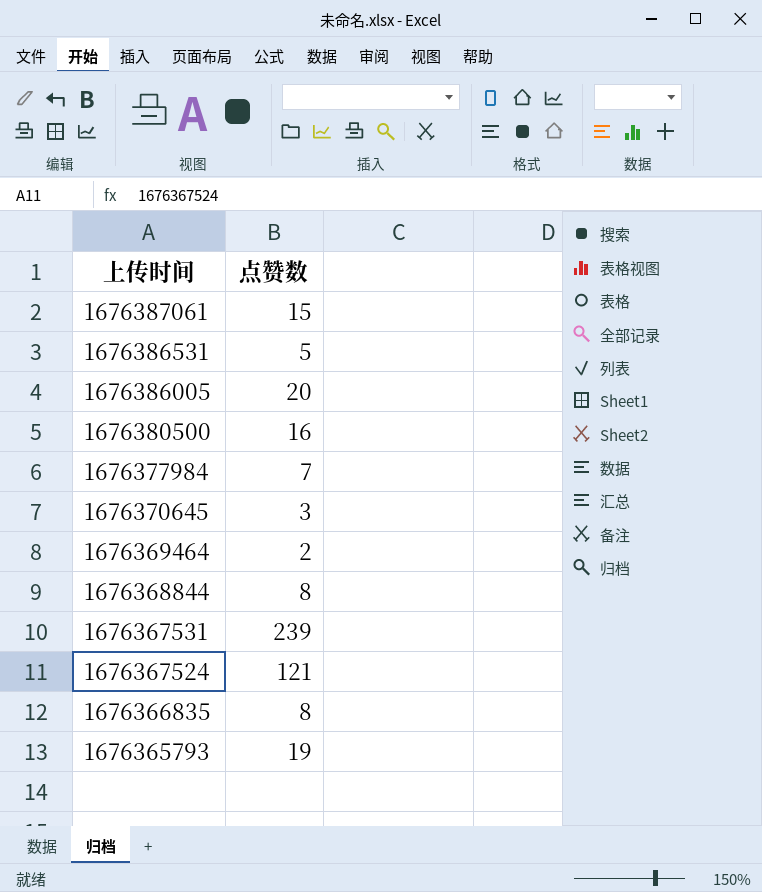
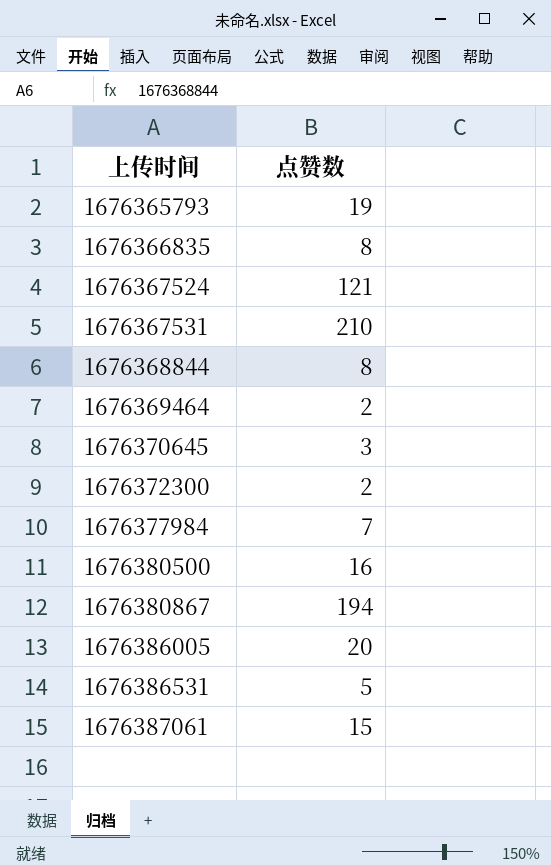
row order: 上传时间 descending -> 上传时间 ascending
1676367531 | 点赞数: 239 -> 210
row 1676372300: none -> 2
row 1676380867: none -> 194

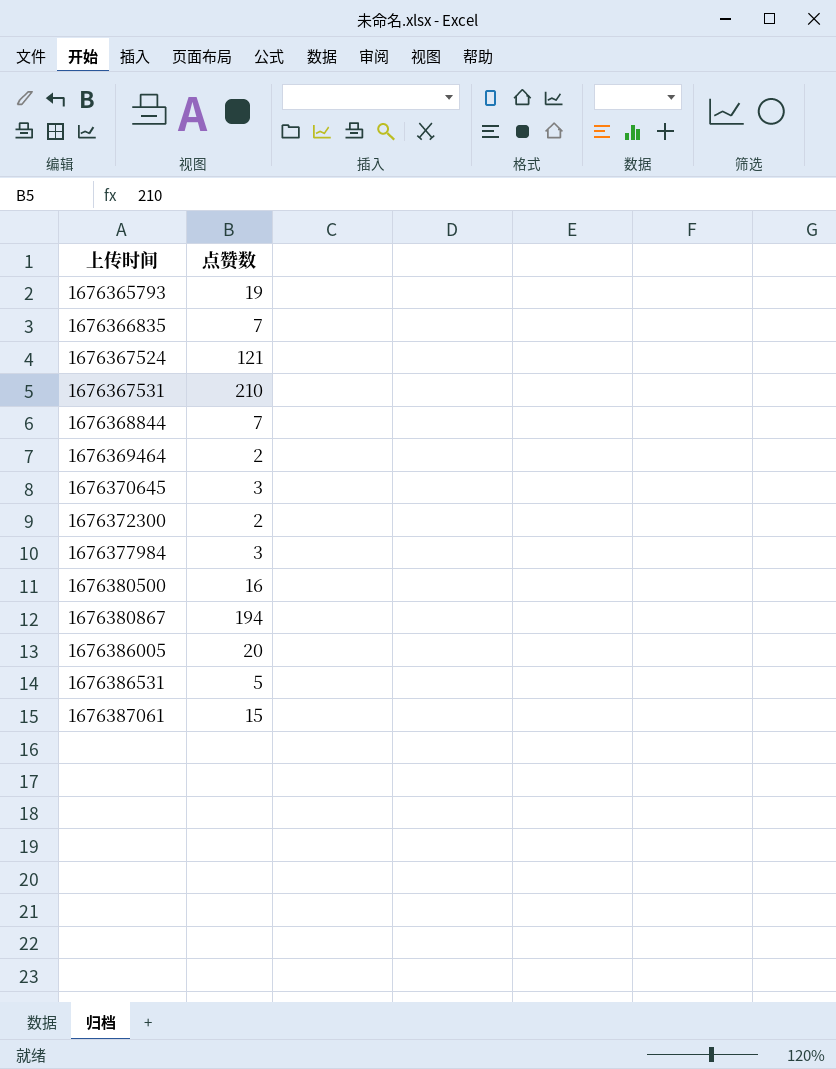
1676366835 | 点赞数: 8 -> 7
1676368844 | 点赞数: 8 -> 7
1676377984 | 点赞数: 7 -> 3

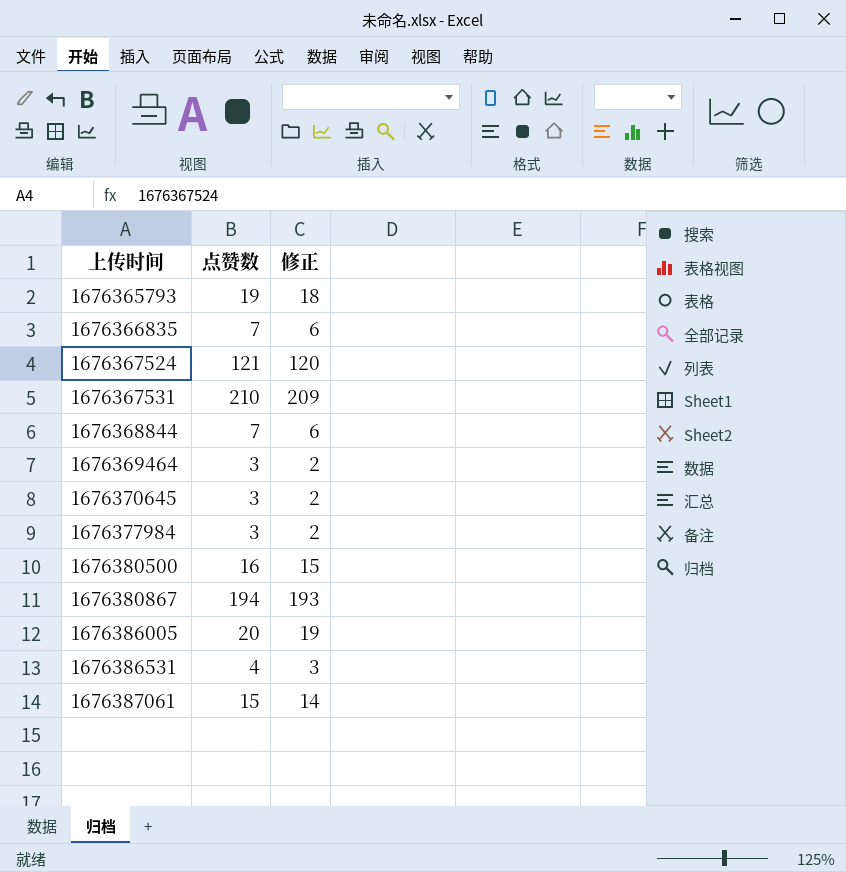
column 修正 | formula: none -> [点赞数] - 1
row 1676372300: 2 -> none
1676369464 | 点赞数: 2 -> 3
1676386531 | 点赞数: 5 -> 4

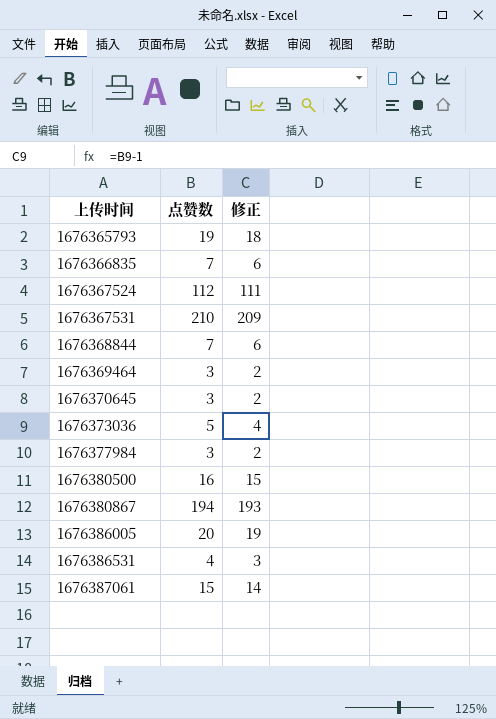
1676367524 | 点赞数: 121 -> 112
1676367524 | 修正: 120 -> 111
row 1676373036: none -> 5 | 4

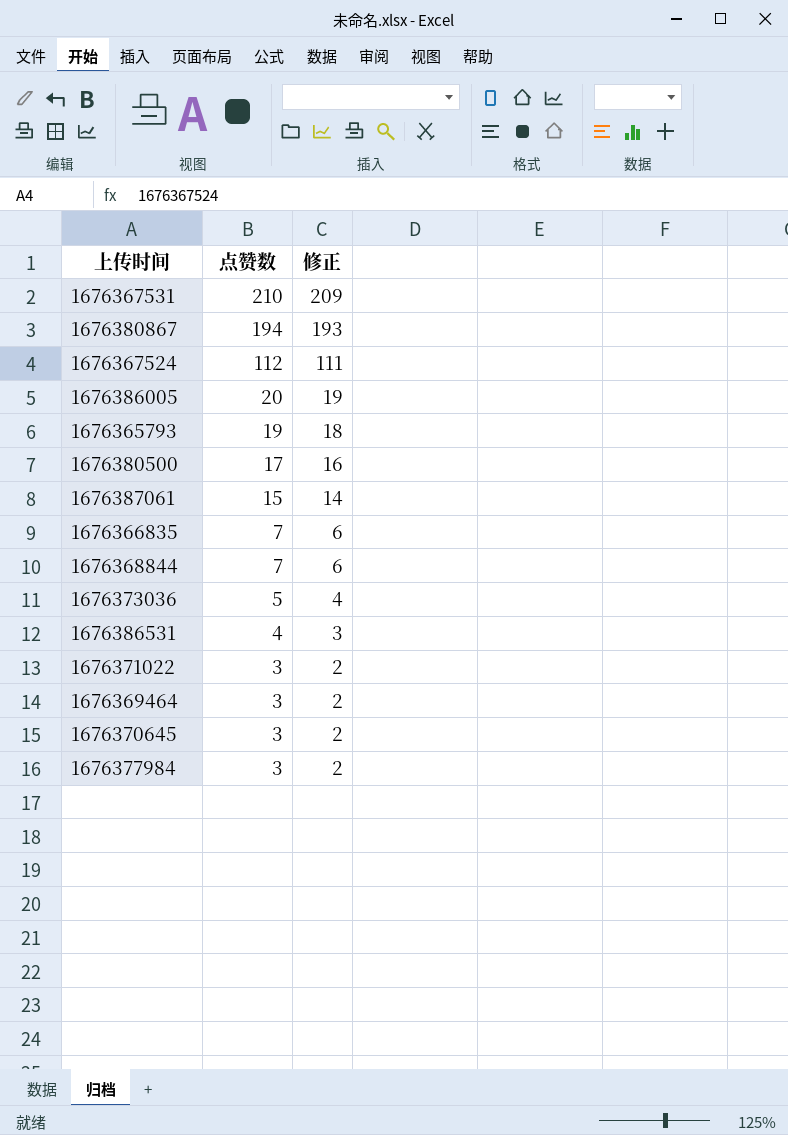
row order: 上传时间 ascending -> 点赞数 descending
1676380500 | 点赞数: 16 -> 17
1676380500 | 修正: 15 -> 16
row 1676371022: none -> 3 | 2

